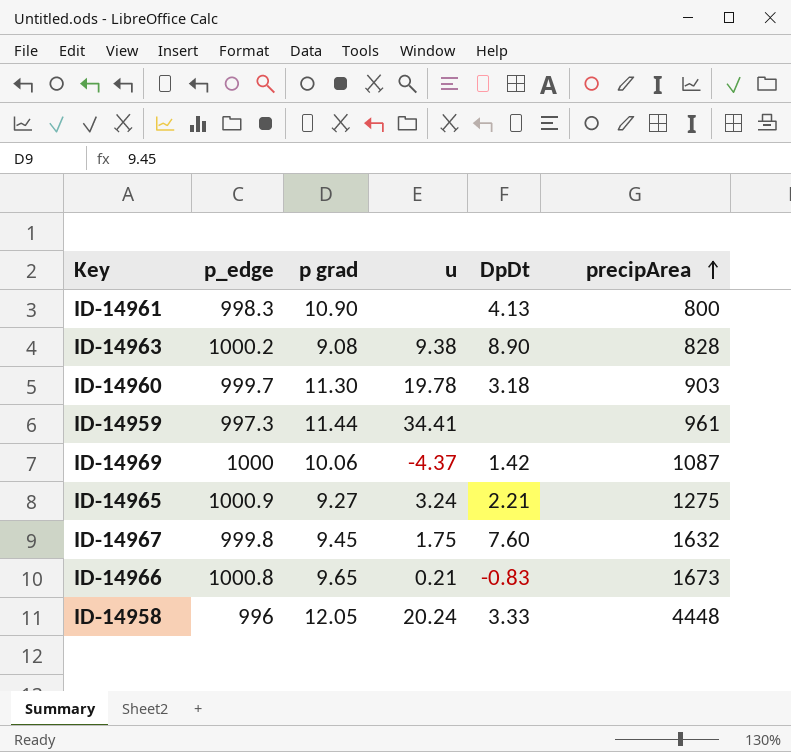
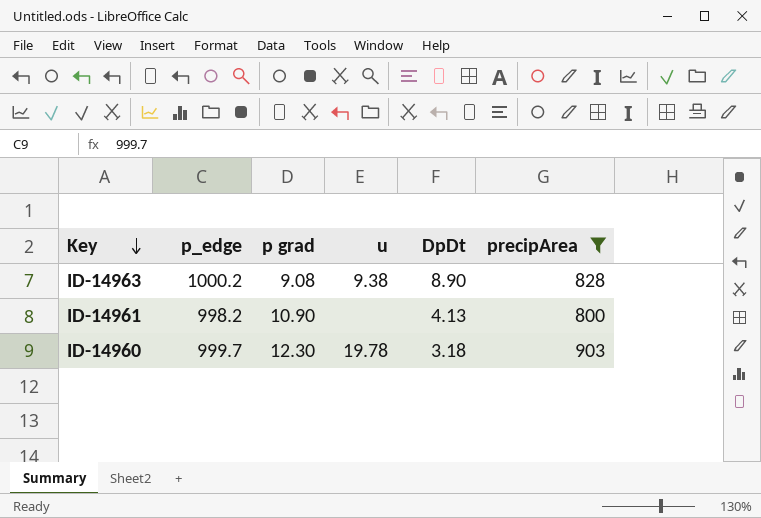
filter: none -> precipArea <= 903
row order: precipArea ascending -> Key descending
ID-14961 | p_edge: 998.3 -> 998.2
ID-14960 | p grad: 11.30 -> 12.30

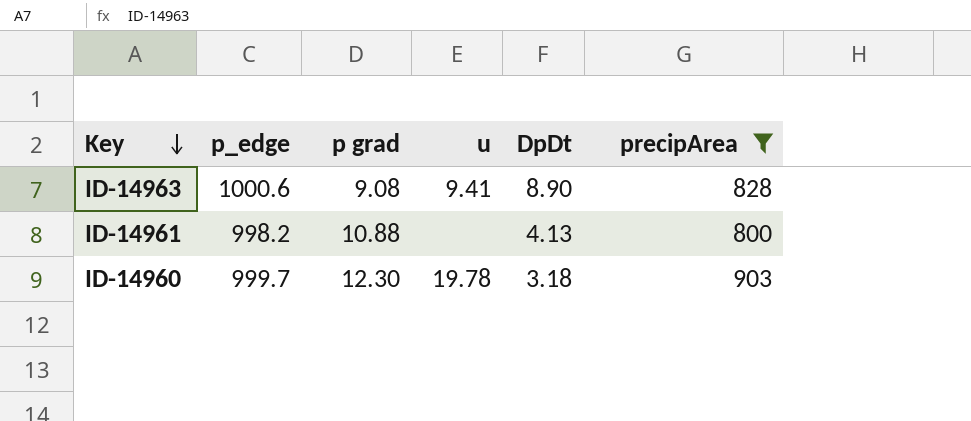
ID-14963 | p_edge: 1000.2 -> 1000.6
ID-14963 | u: 9.38 -> 9.41
ID-14961 | p grad: 10.90 -> 10.88

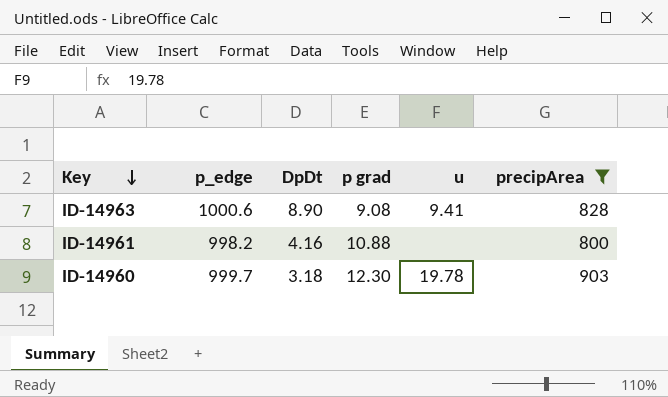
column DpDt | position: 5 -> 3
ID-14961 | DpDt: 4.13 -> 4.16

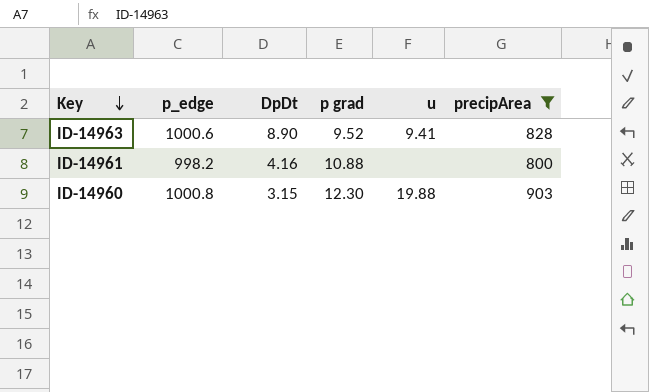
ID-14963 | p grad: 9.08 -> 9.52
ID-14960 | p_edge: 999.7 -> 1000.8
ID-14960 | DpDt: 3.18 -> 3.15
ID-14960 | u: 19.78 -> 19.88

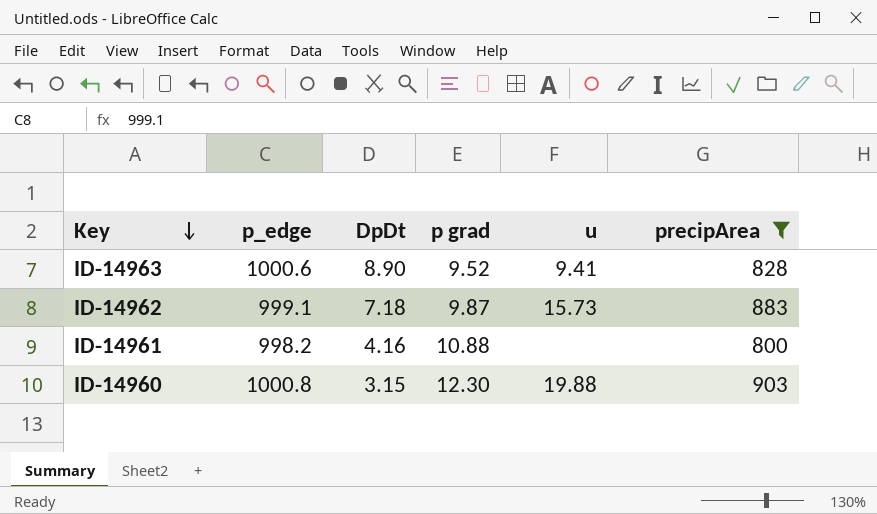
row ID-14962: none -> 999.1 | 7.18 | 9.87 | 15.73 | 883

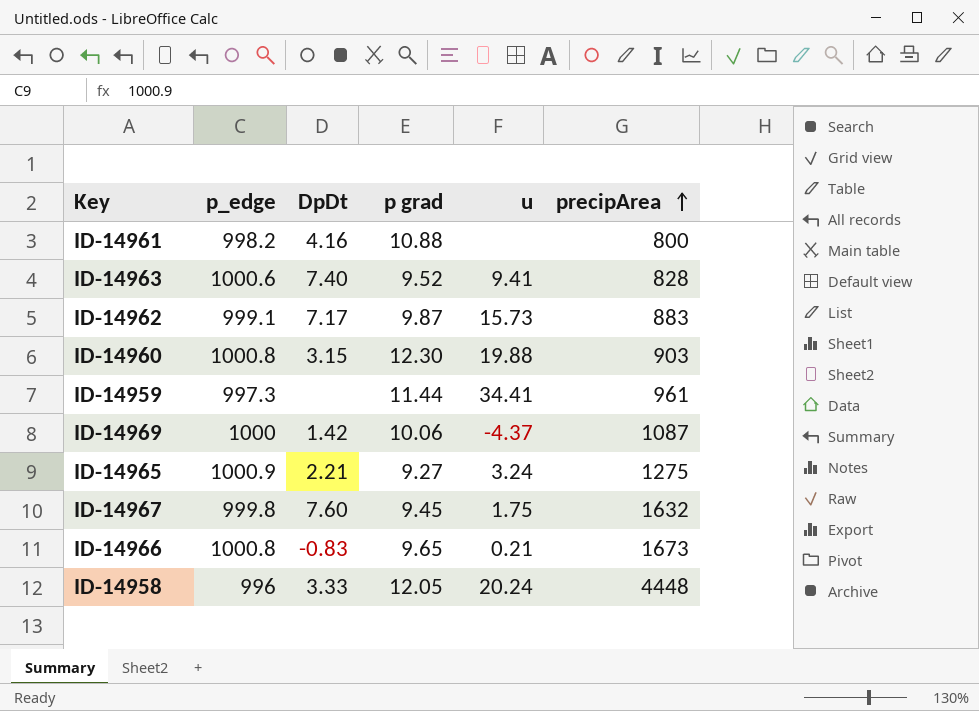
filter: precipArea <= 903 -> none
row order: Key descending -> precipArea ascending
ID-14963 | DpDt: 8.90 -> 7.40
ID-14962 | DpDt: 7.18 -> 7.17

